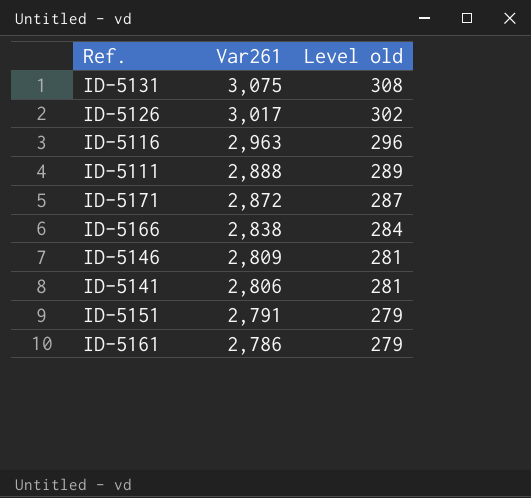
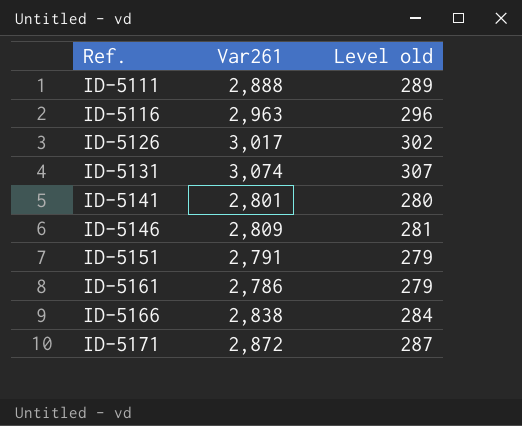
row order: Var261 descending -> Ref. ascending
ID-5131 | Var261: 3,075 -> 3,074
ID-5131 | Level old: 308 -> 307
ID-5141 | Var261: 2,806 -> 2,801
ID-5141 | Level old: 281 -> 280

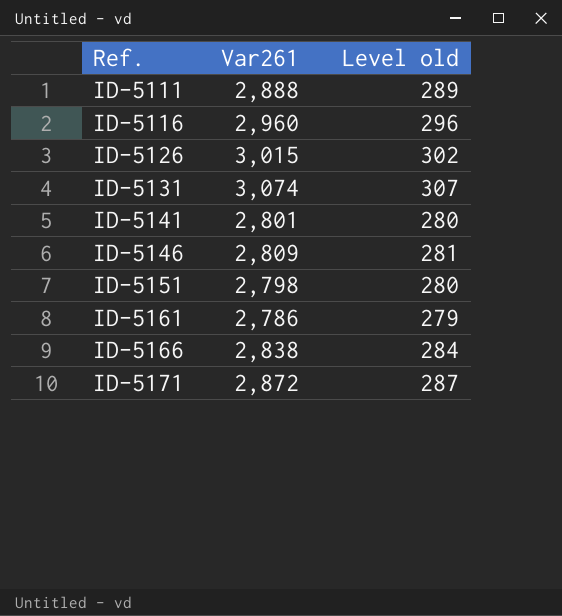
ID-5116 | Var261: 2,963 -> 2,960
ID-5126 | Var261: 3,017 -> 3,015
ID-5151 | Var261: 2,791 -> 2,798
ID-5151 | Level old: 279 -> 280

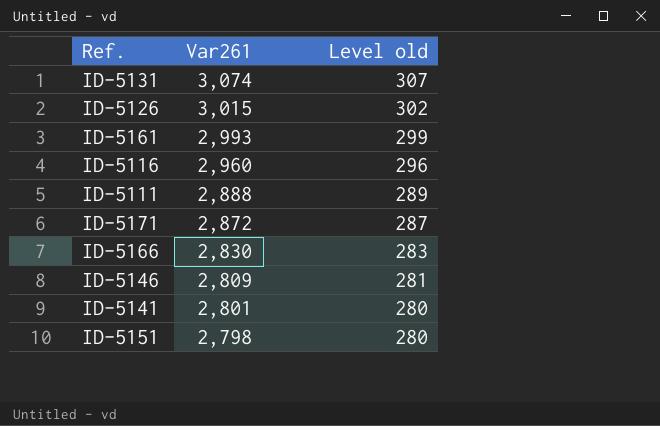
row order: Ref. ascending -> Var261 descending
ID-5161 | Var261: 2,786 -> 2,993
ID-5161 | Level old: 279 -> 299
ID-5166 | Var261: 2,838 -> 2,830
ID-5166 | Level old: 284 -> 283

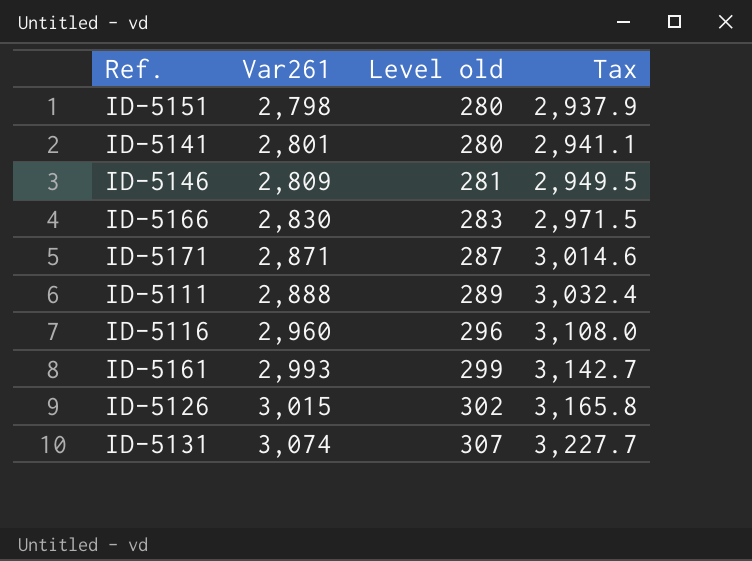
row order: Var261 descending -> Var261 ascending
column Tax | formula: none -> [Var261] * 1.05
ID-5171 | Var261: 2,872 -> 2,871

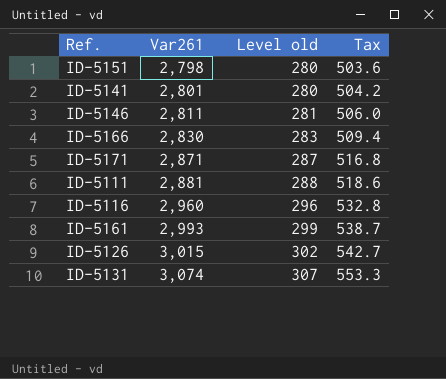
column Tax | formula: [Var261] * 1.05 -> [Var261] * 0.18
ID-5146 | Var261: 2,809 -> 2,811
ID-5111 | Var261: 2,888 -> 2,881
ID-5111 | Level old: 289 -> 288

